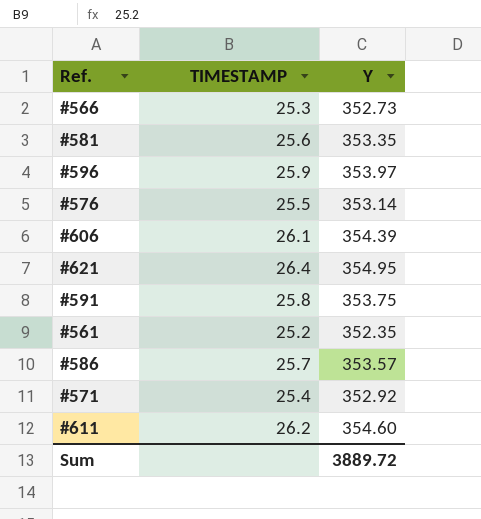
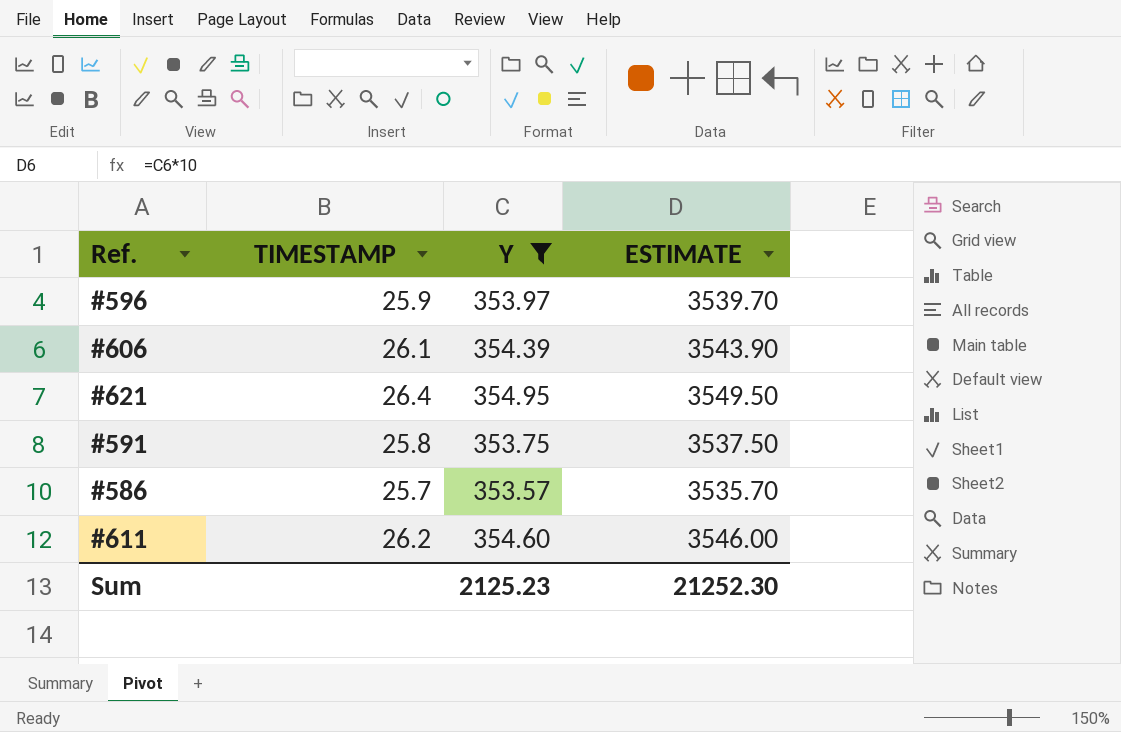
filter: none -> Y >= 353.57
column ESTIMATE | formula: none -> [Y] * 10
Sum | Y: 3889.72 -> 2125.23

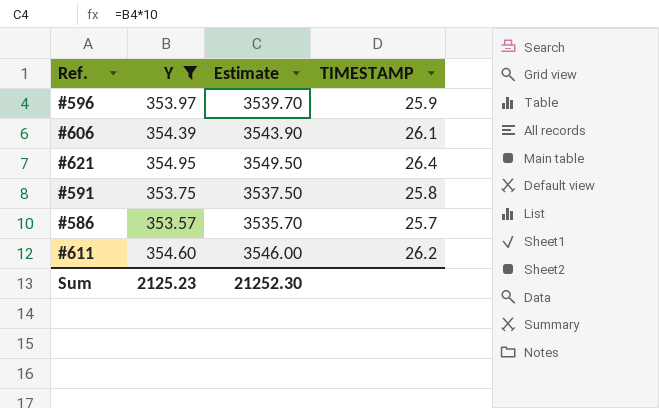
column name: ESTIMATE -> Estimate
column TIMESTAMP | position: 2 -> 4

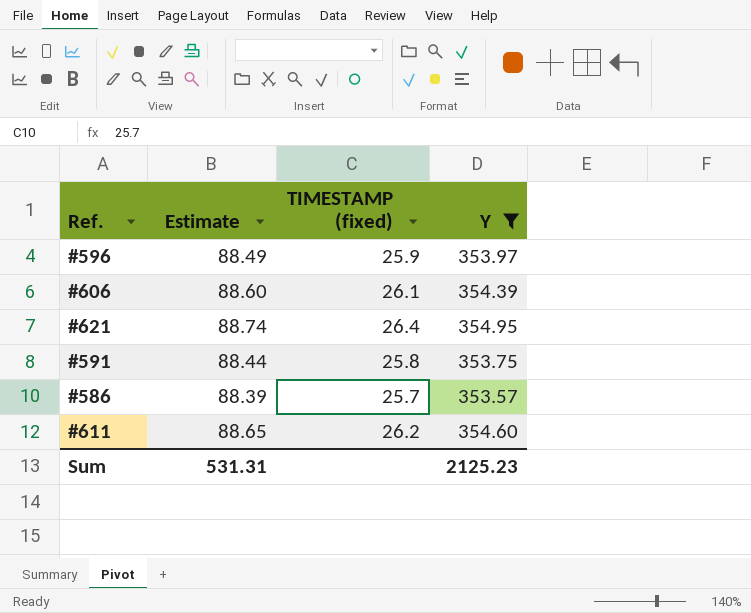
column Estimate | formula: [Y] * 10 -> [Y] * 0.25
column name: TIMESTAMP -> TIMESTAMP (fixed)
column Y | position: 2 -> 4
Sum | Estimate: 21252.30 -> 531.31

